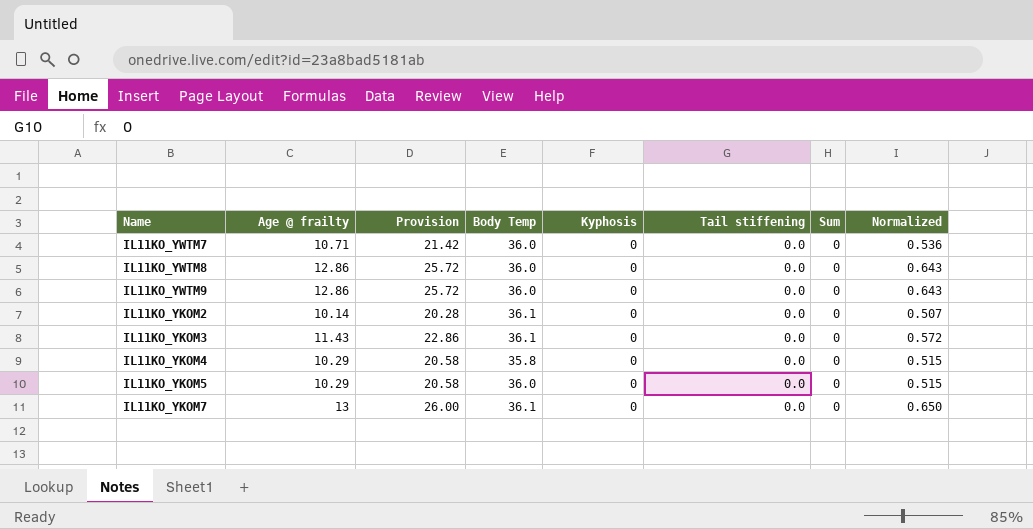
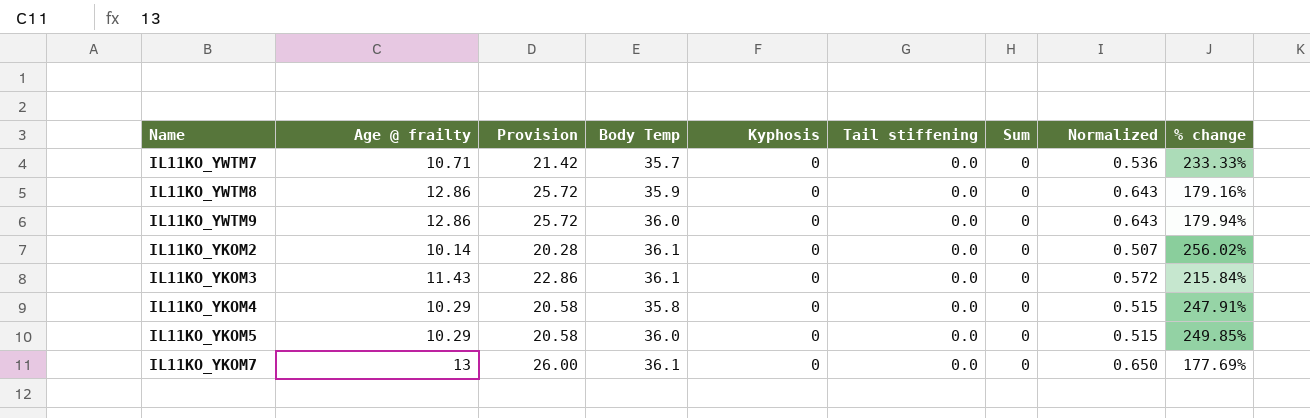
column % change | formula: none -> ([Body Temp] - [Age @ frailty]) / [Age @ frailty]
IL11KO_YWTM7 | Body Temp: 36.0 -> 35.7
IL11KO_YWTM8 | Body Temp: 36.0 -> 35.9

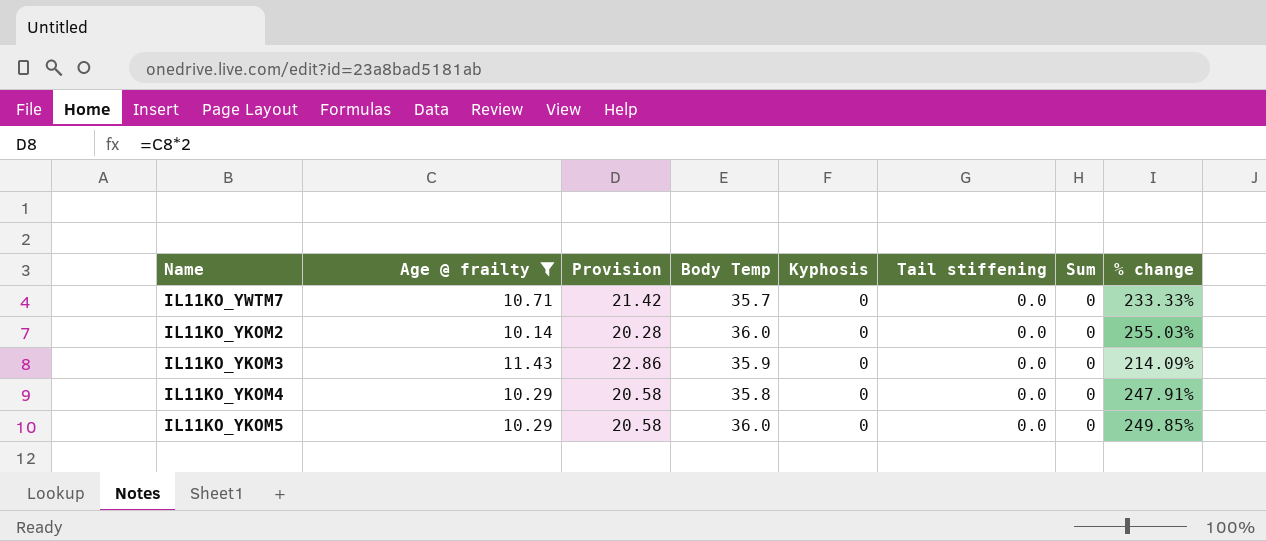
filter: none -> Age @ frailty <= 11.43
column Normalized | formula: [Age @ frailty] * 0.05 -> none
IL11KO_YKOM2 | Body Temp: 36.1 -> 36.0
IL11KO_YKOM2 | % change: 256.02% -> 255.03%
IL11KO_YKOM3 | Body Temp: 36.1 -> 35.9
IL11KO_YKOM3 | % change: 215.84% -> 214.09%

